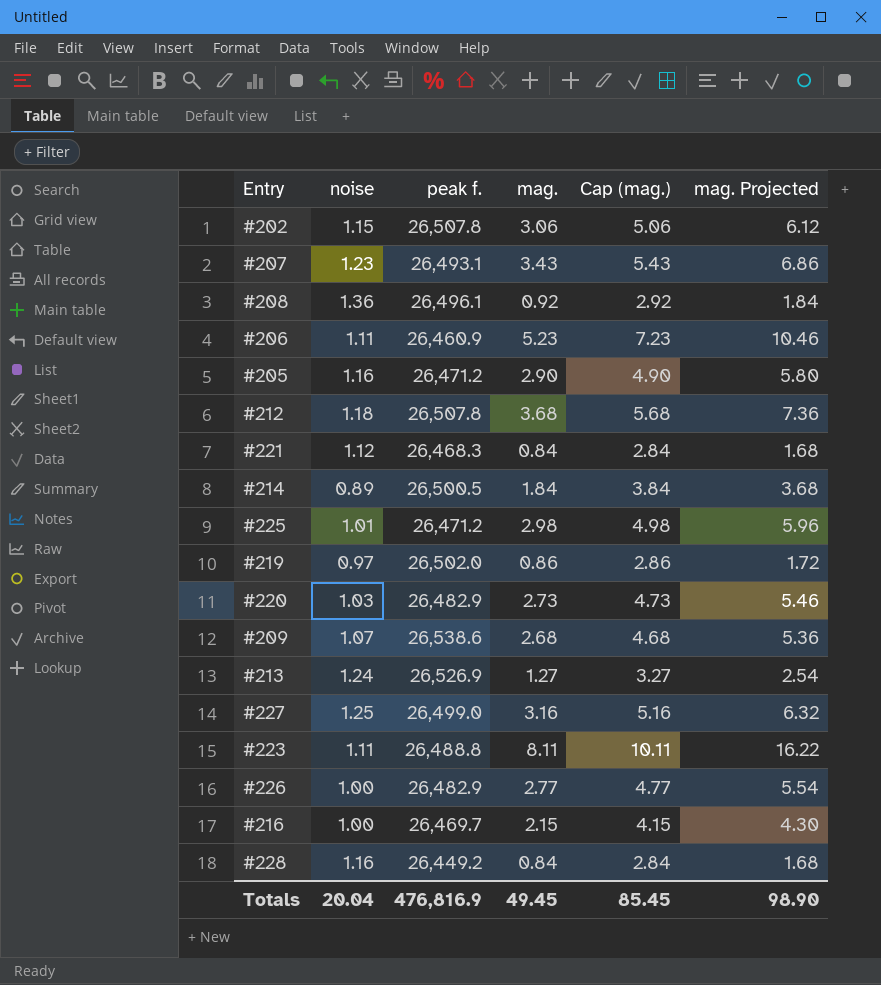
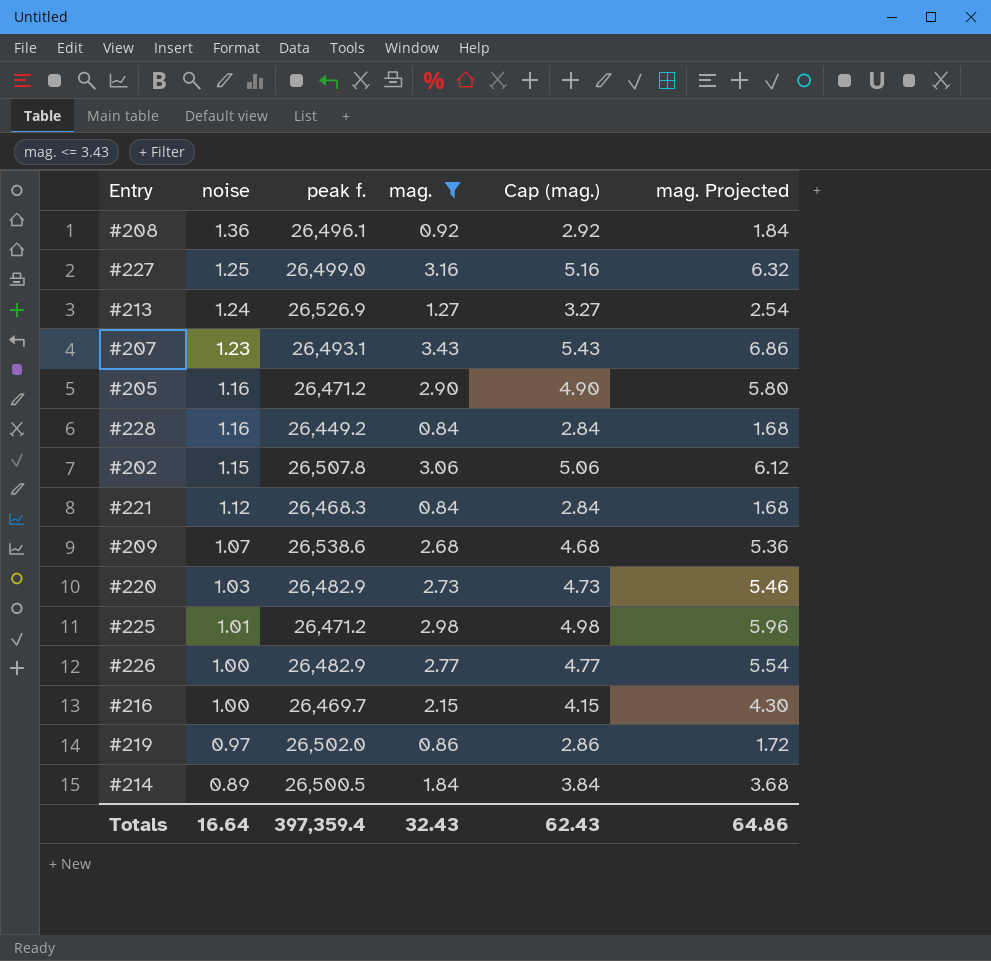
filter: none -> mag. <= 3.43
row order: none -> noise descending
Totals | noise: 20.04 -> 16.64
Totals | peak f.: 476,816.9 -> 397,359.4
Totals | mag.: 49.45 -> 32.43
Totals | Cap (mag.): 85.45 -> 62.43
Totals | mag. Projected: 98.90 -> 64.86

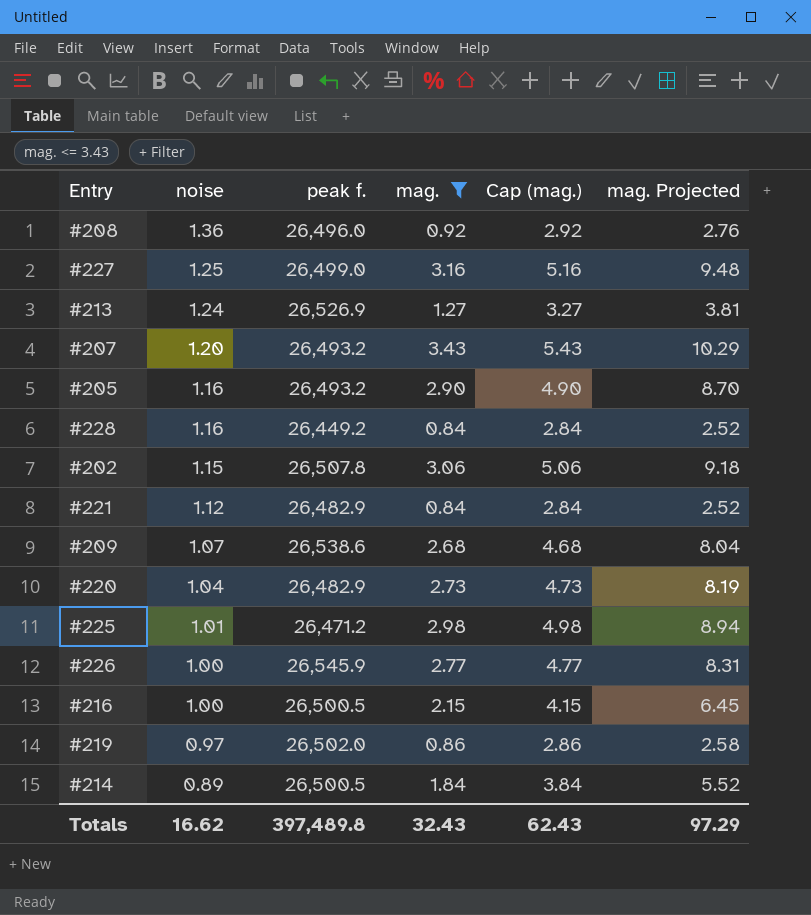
column mag. Projected | formula: [mag.] * 2 -> [mag.] * 3
#208 | peak f.: 26,496.1 -> 26,496.0
#207 | noise: 1.23 -> 1.20
#207 | peak f.: 26,493.1 -> 26,493.2
#205 | peak f.: 26,471.2 -> 26,493.2
#221 | peak f.: 26,468.3 -> 26,482.9
#220 | noise: 1.03 -> 1.04
#226 | peak f.: 26,482.9 -> 26,545.9
#216 | peak f.: 26,469.7 -> 26,500.5
Totals | noise: 16.64 -> 16.62
Totals | peak f.: 397,359.4 -> 397,489.8
Totals | mag. Projected: 64.86 -> 97.29

